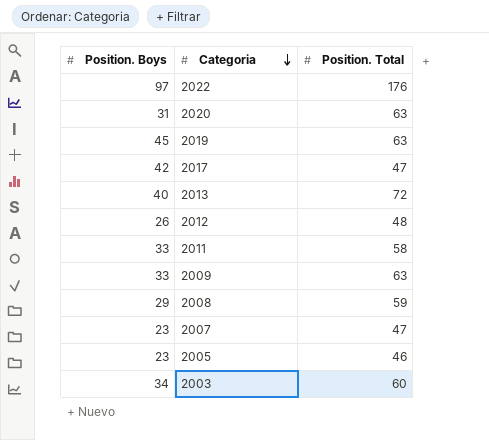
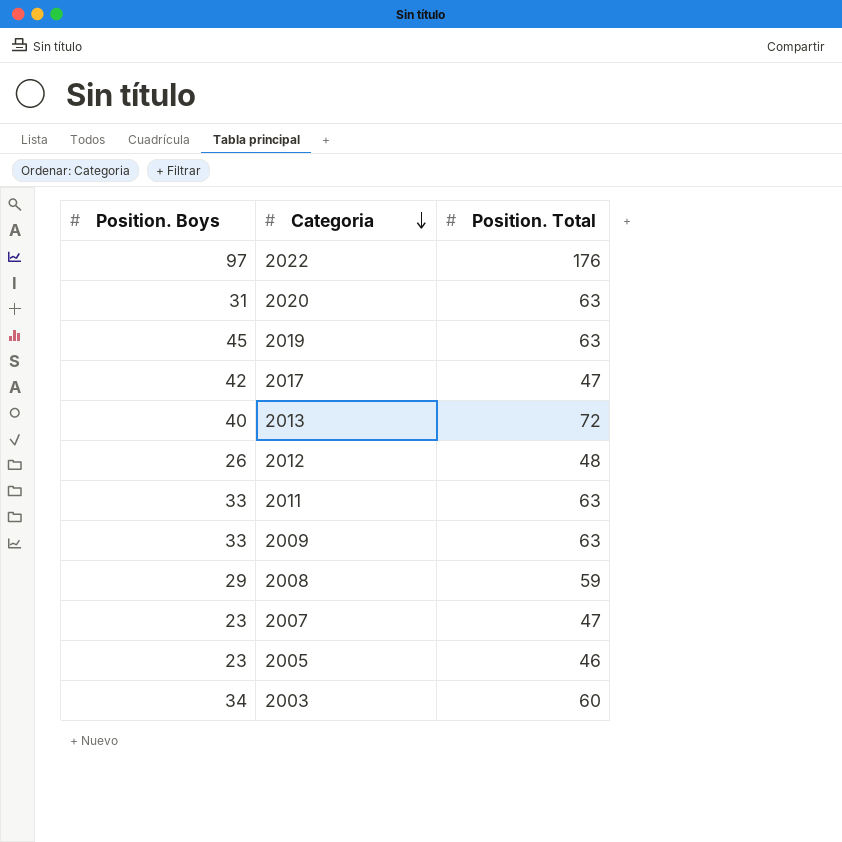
2011 | Position. Total: 58 -> 63

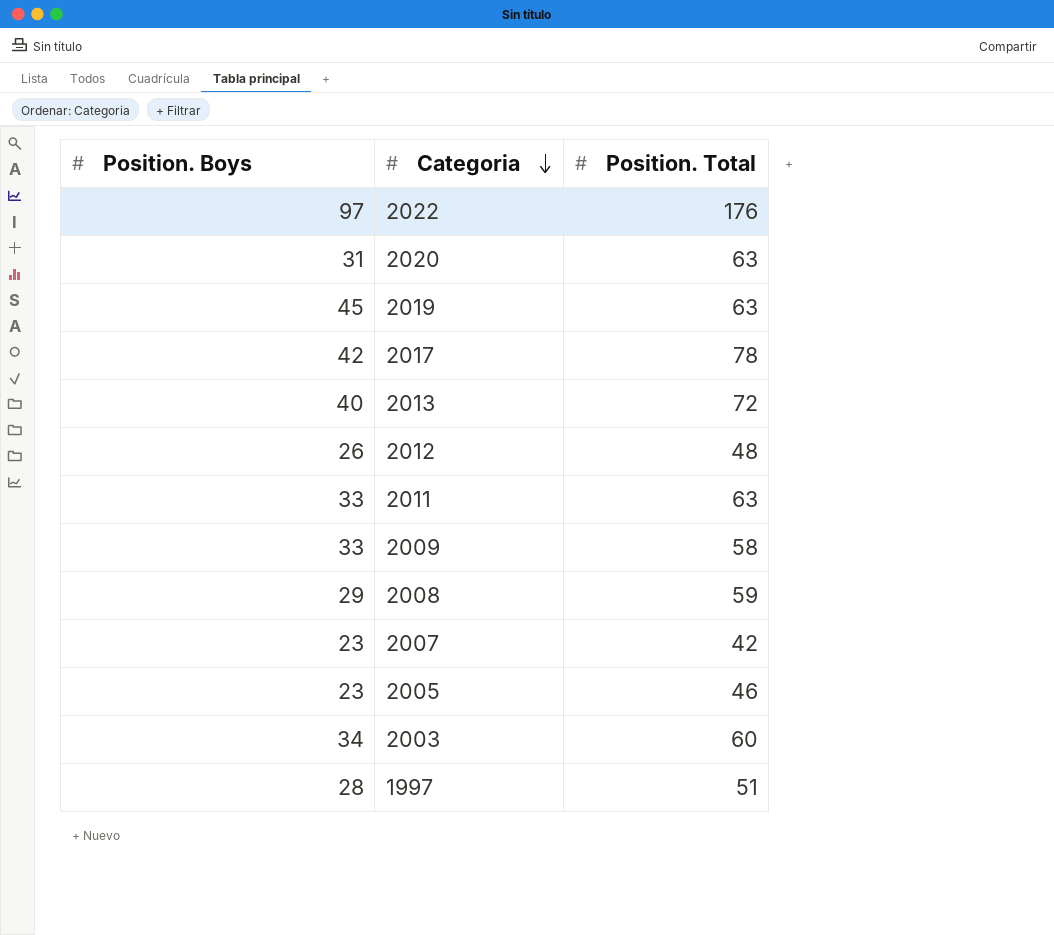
2017 | Position. Total: 47 -> 78
2009 | Position. Total: 63 -> 58
2007 | Position. Total: 47 -> 42
row 1997: none -> 28 | 51

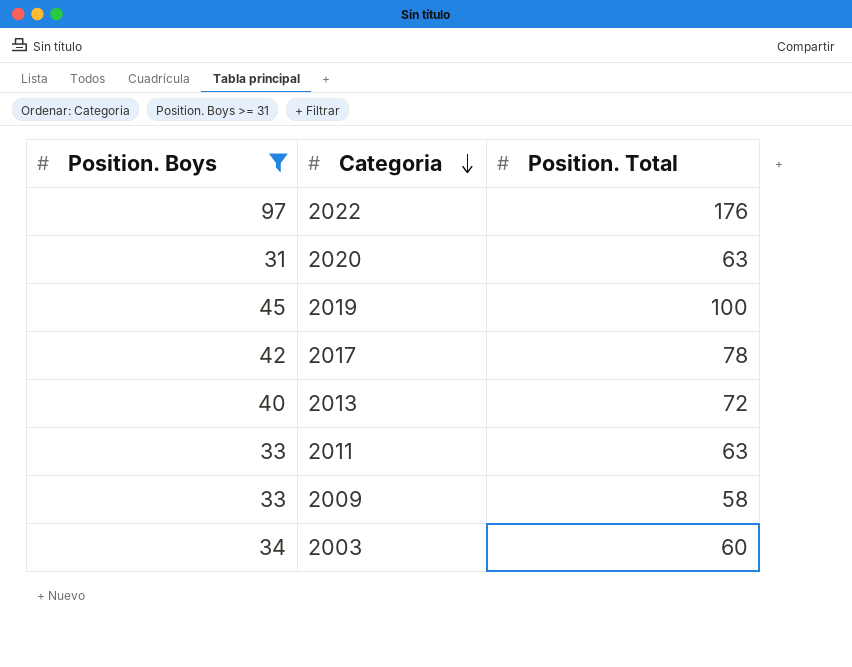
filter: none -> Position. Boys >= 31
2019 | Position. Total: 63 -> 100

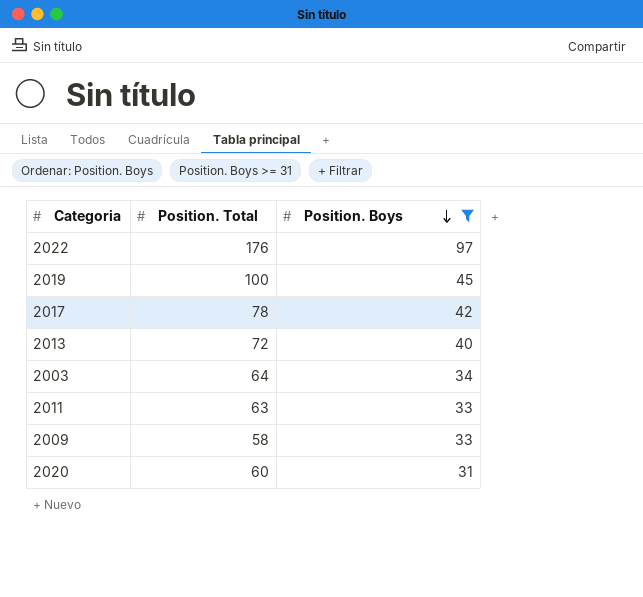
row order: Categoria descending -> Position. Boys descending
column Position. Boys | position: 1 -> 3
2003 | Position. Total: 60 -> 64
2020 | Position. Total: 63 -> 60

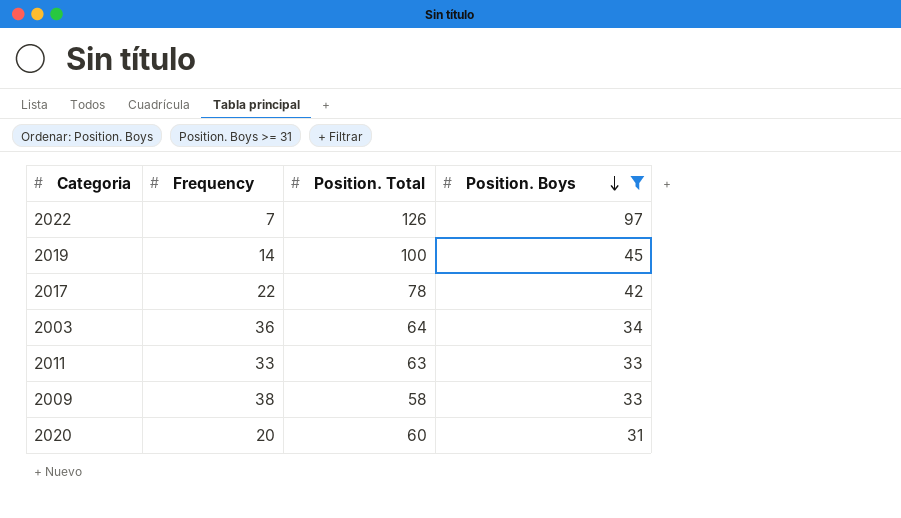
column Frequency | position: none -> 2
row 2013: 72 | 40 -> none
2022 | Position. Total: 176 -> 126

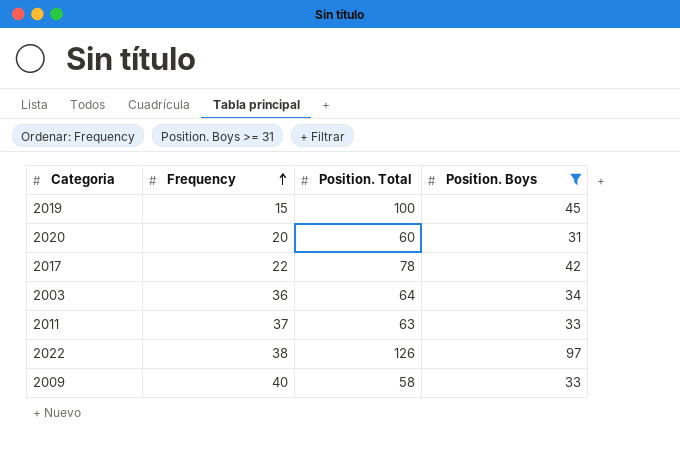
row order: Position. Boys descending -> Frequency ascending
2019 | Frequency: 14 -> 15
2011 | Frequency: 33 -> 37
2022 | Frequency: 7 -> 38
2009 | Frequency: 38 -> 40

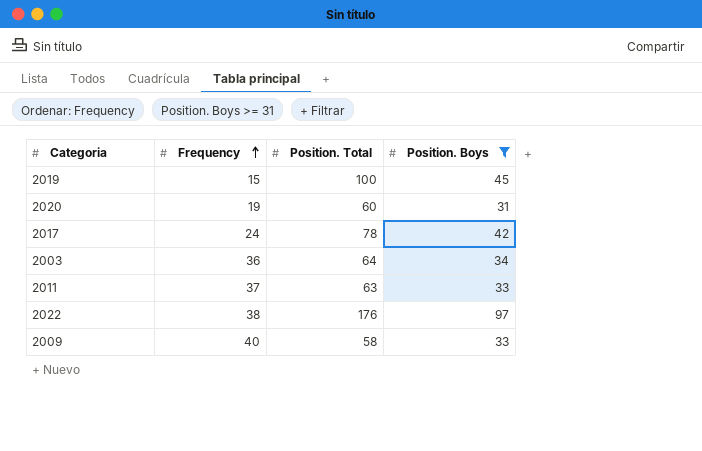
2020 | Frequency: 20 -> 19
2017 | Frequency: 22 -> 24
2022 | Position. Total: 126 -> 176

